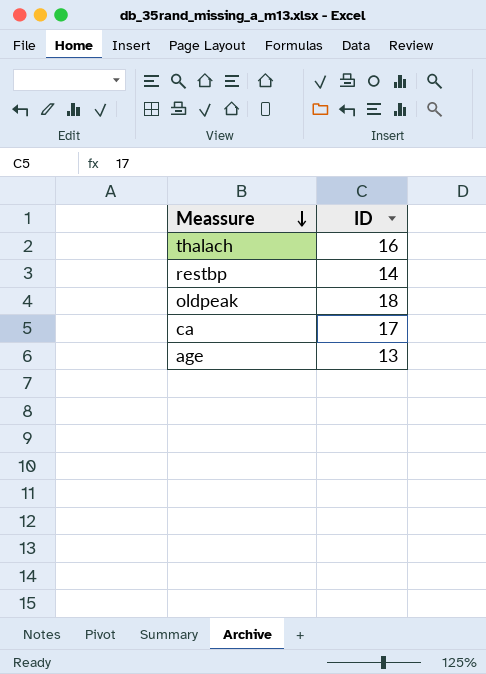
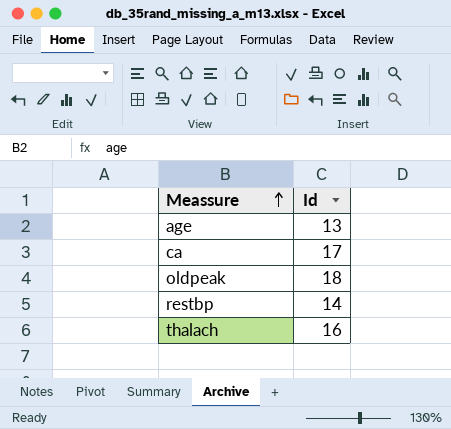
row order: Meassure descending -> Meassure ascending
column name: ID -> Id

